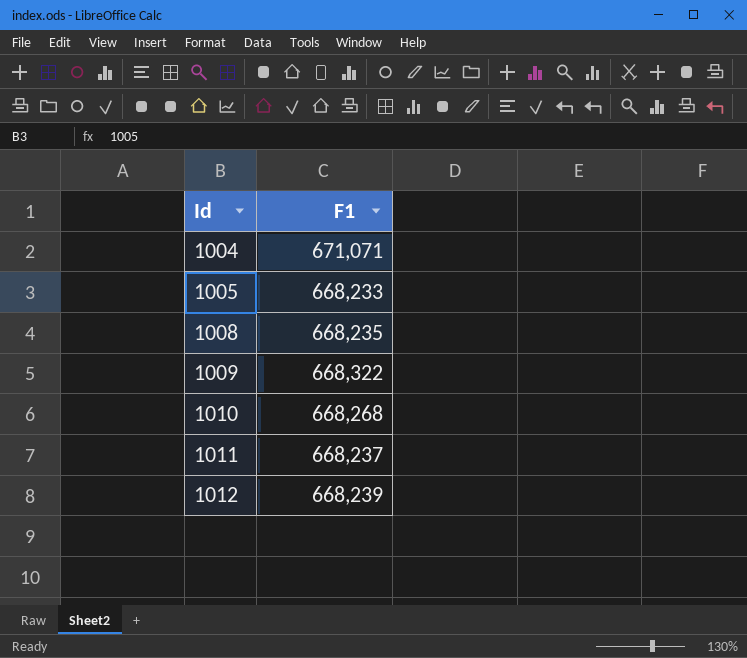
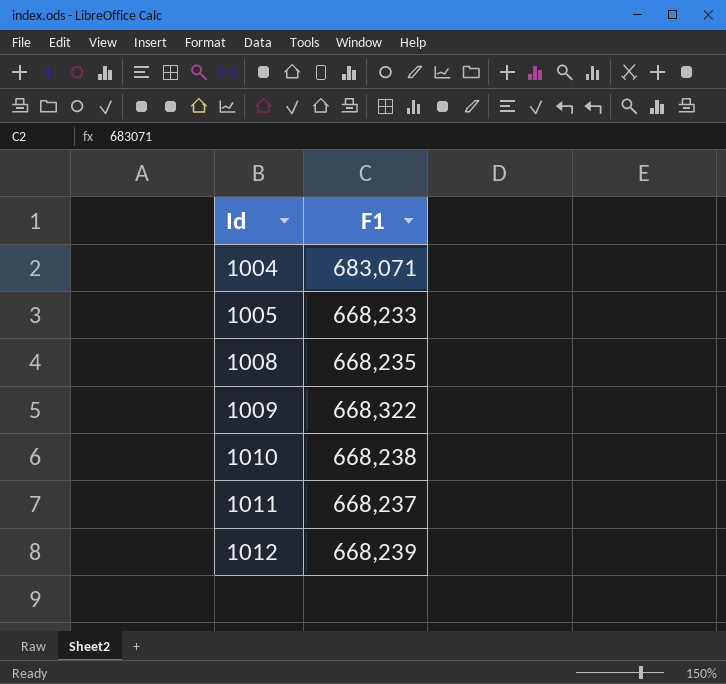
1004 | F1: 671,071 -> 683,071
1010 | F1: 668,268 -> 668,238

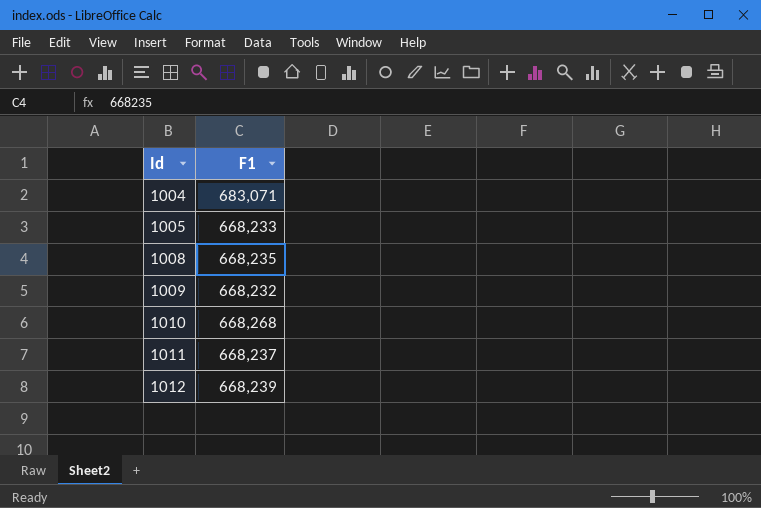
1009 | F1: 668,322 -> 668,232
1010 | F1: 668,238 -> 668,268

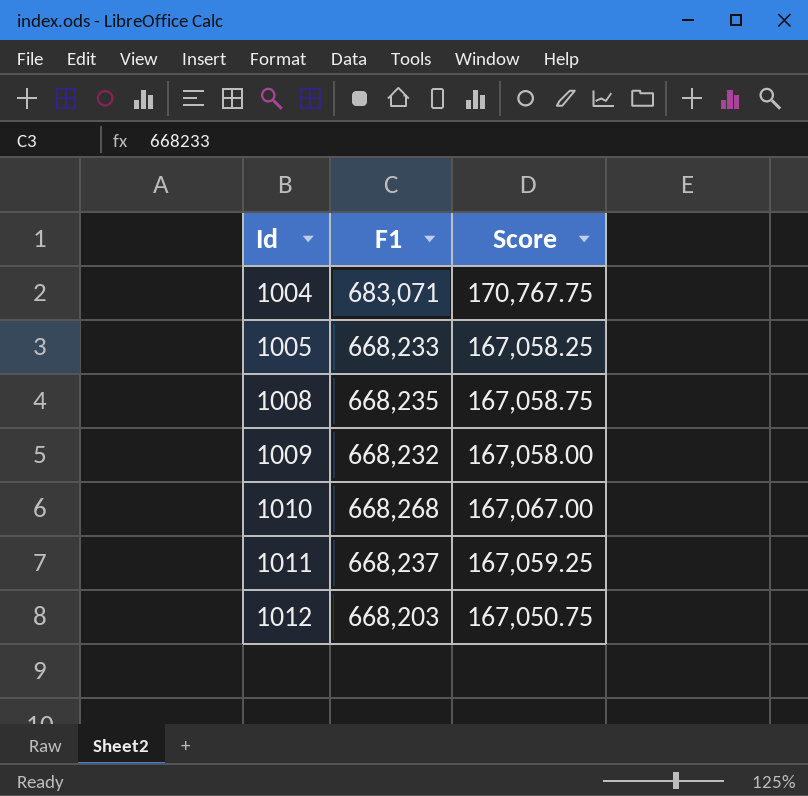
column Score | formula: none -> [F1] * 0.25
1012 | F1: 668,239 -> 668,203

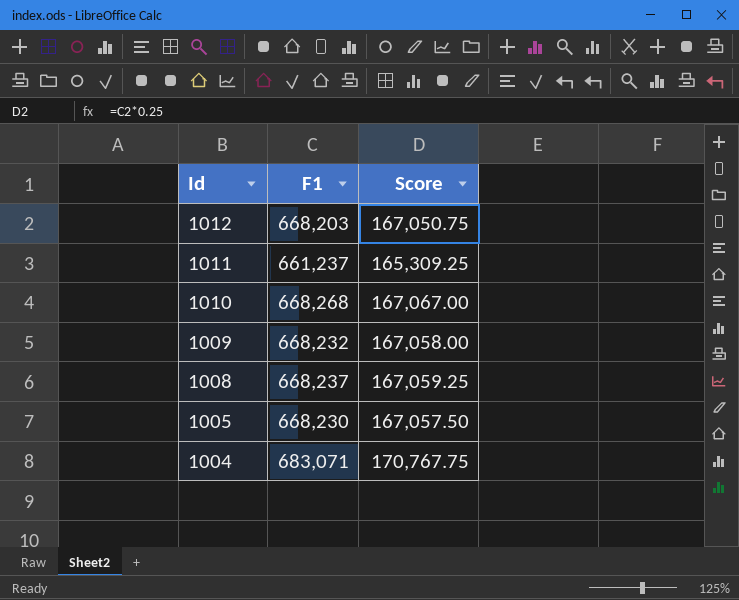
row order: Id ascending -> Id descending
1011 | F1: 668,237 -> 661,237
1011 | Score: 167,059.25 -> 165,309.25
1008 | F1: 668,235 -> 668,237
1008 | Score: 167,058.75 -> 167,059.25
1005 | F1: 668,233 -> 668,230
1005 | Score: 167,058.25 -> 167,057.50

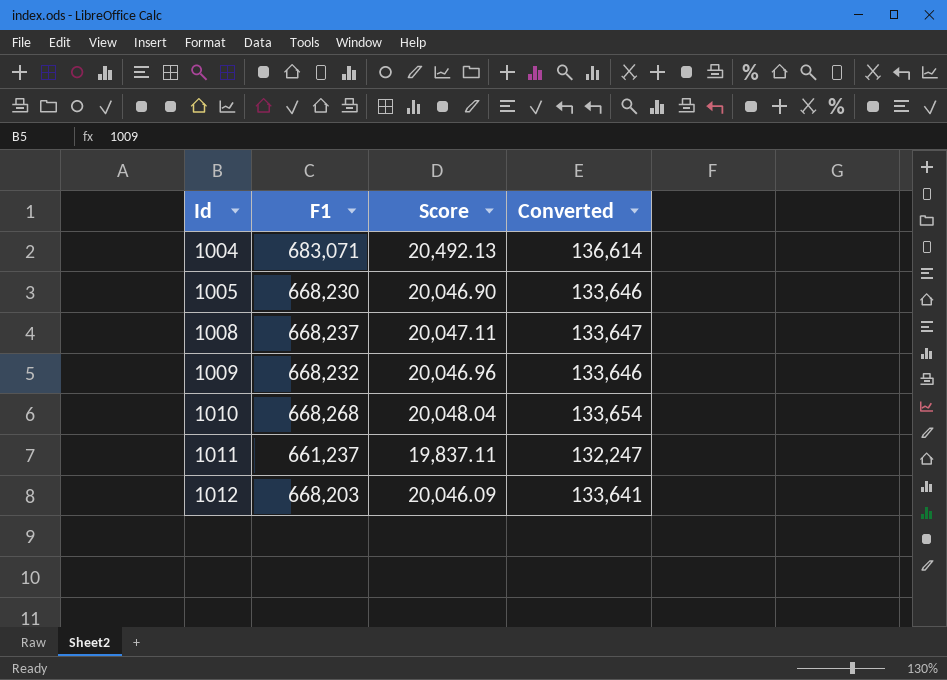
row order: Id descending -> Id ascending
column Score | formula: [F1] * 0.25 -> [F1] * 0.03
column Converted | formula: none -> [F1] * 0.2

